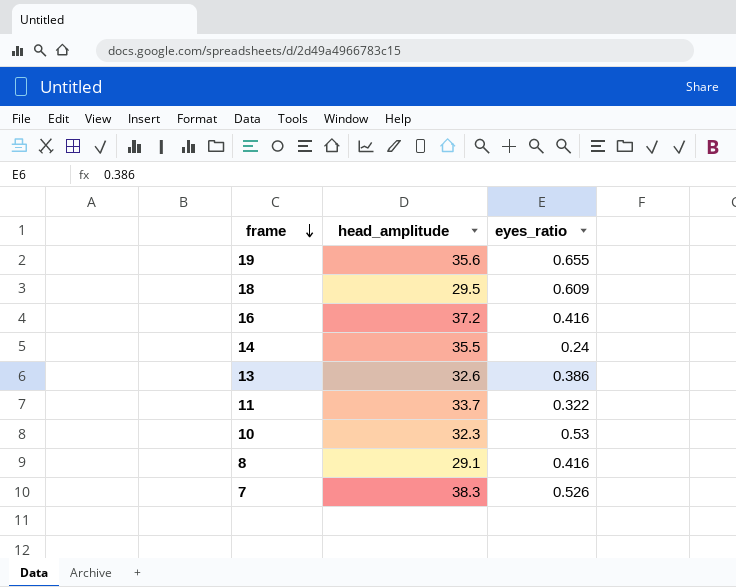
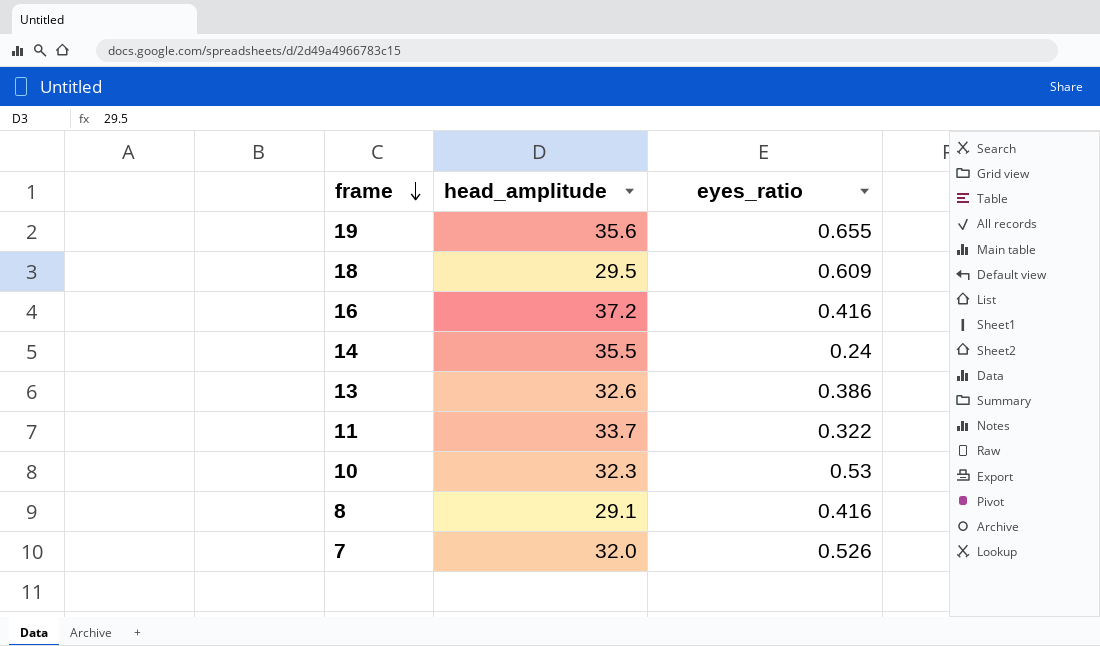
7 | head_amplitude: 38.3 -> 32.0

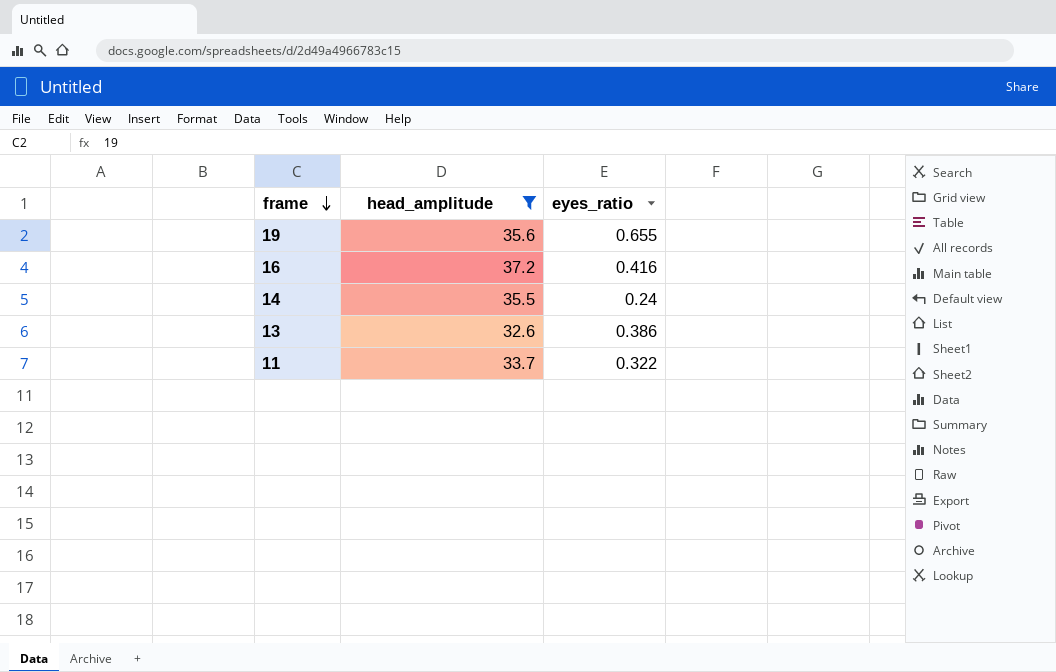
filter: none -> head_amplitude >= 32.6

